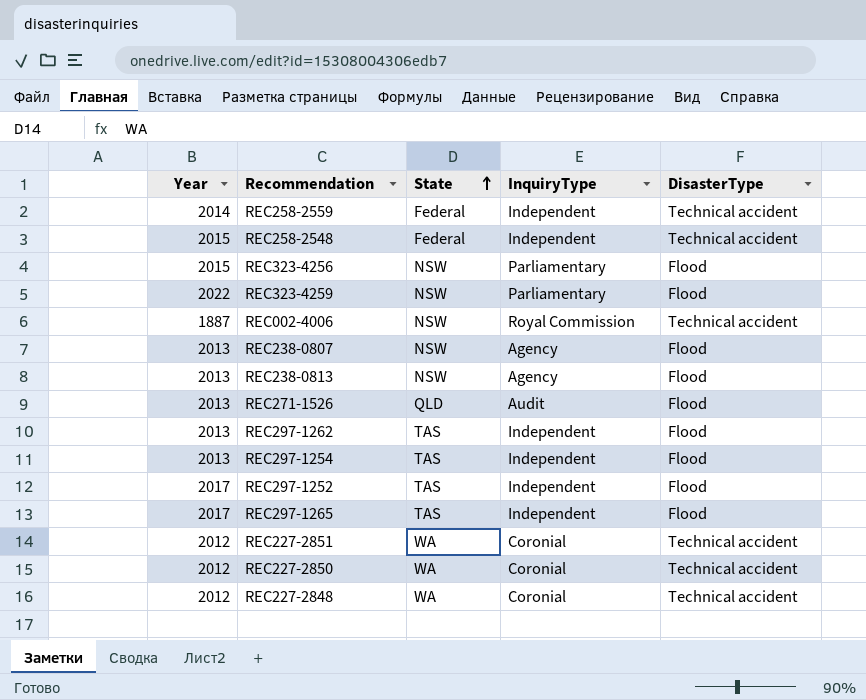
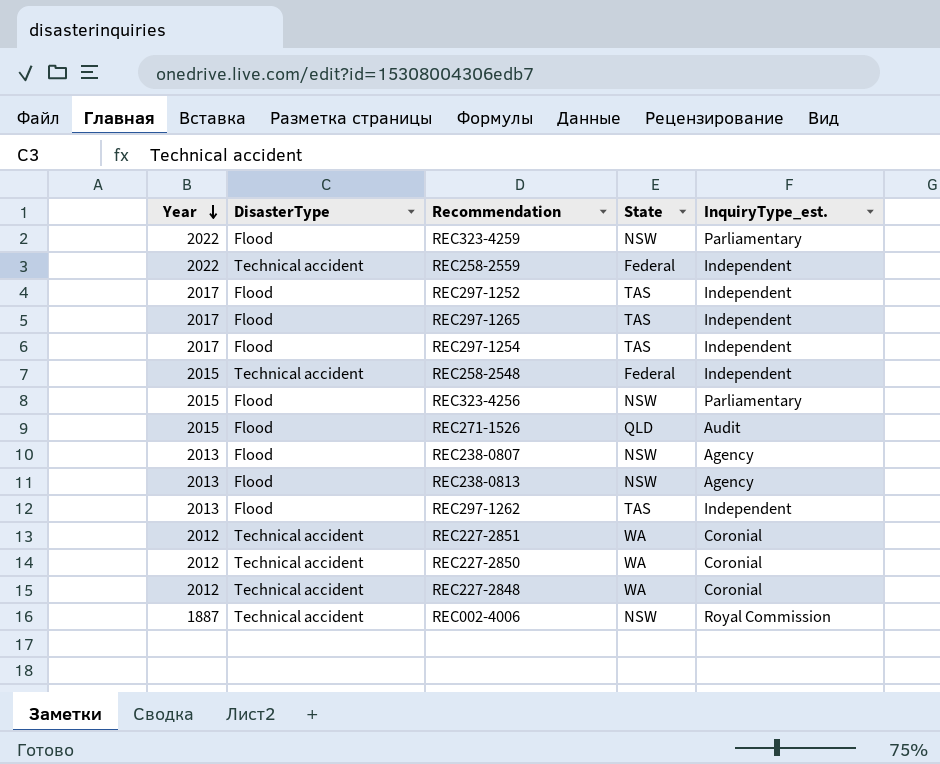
row order: State ascending -> Year descending
column DisasterType | position: 5 -> 2
column name: InquiryType -> InquiryType_est.
REC258-2559 | Year: 2014 -> 2022
REC297-1254 | Year: 2013 -> 2017
REC271-1526 | Year: 2013 -> 2015

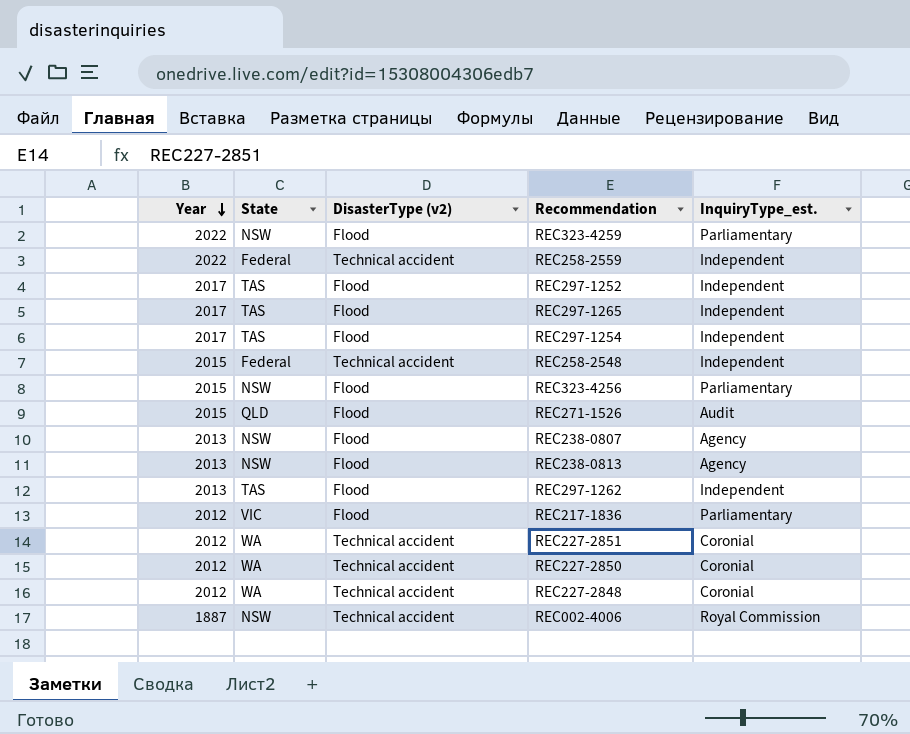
column State | position: 4 -> 2
column name: DisasterType -> DisasterType (v2)
row REC217-1836: none -> 2012 | VIC | Flood | Parliamentary

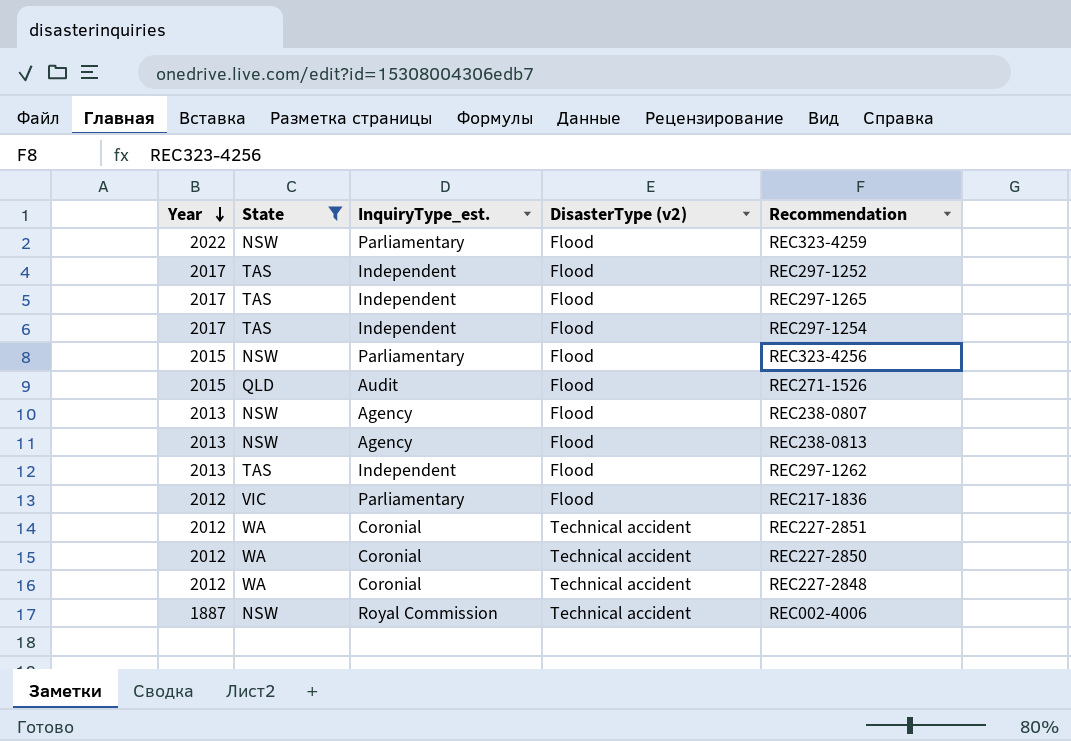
filter: none -> State != Federal
column InquiryType_est. | position: 5 -> 3

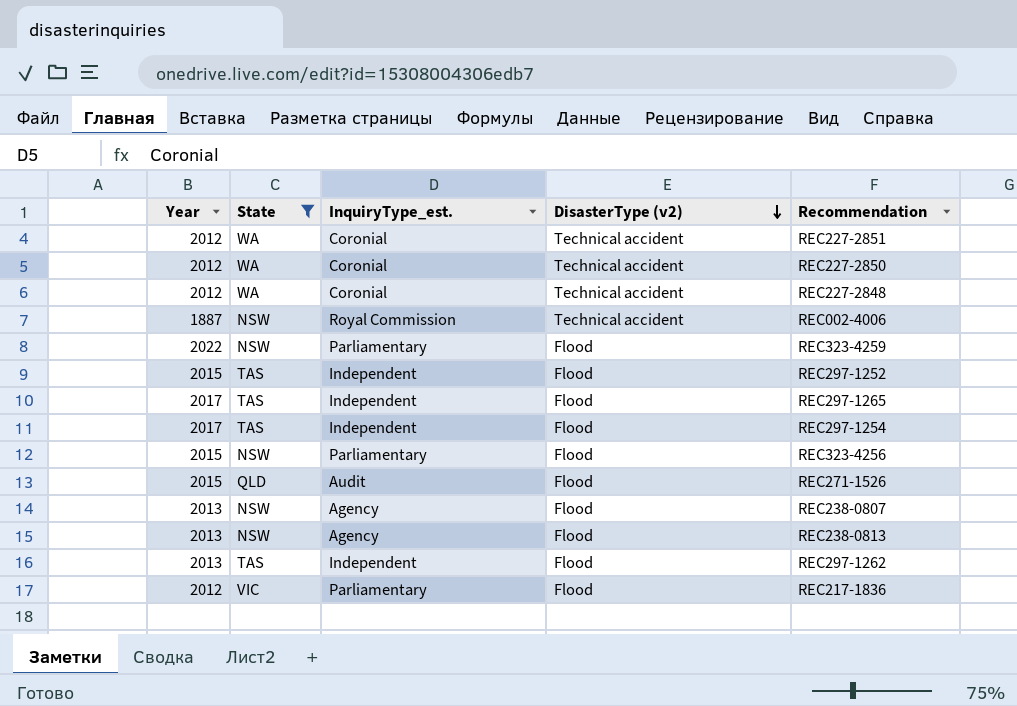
row order: Year descending -> DisasterType (v2) descending
REC297-1252 | Year: 2017 -> 2015

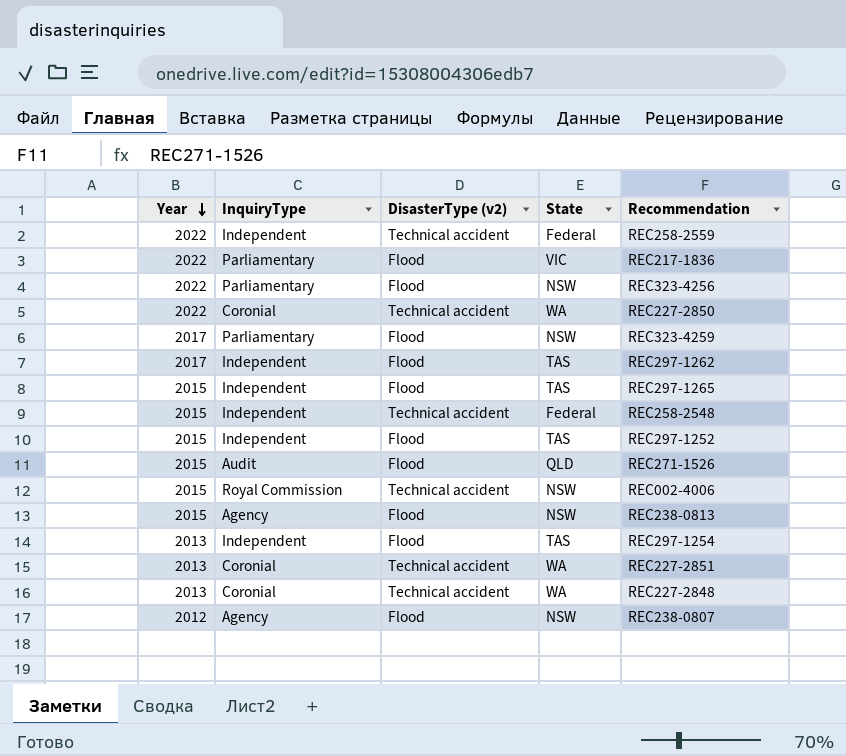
filter: State != Federal -> none
row order: DisasterType (v2) descending -> Year descending
column name: InquiryType_est. -> InquiryType
column State | position: 2 -> 4
REC217-1836 | Year: 2012 -> 2022
REC323-4256 | Year: 2015 -> 2022
REC227-2850 | Year: 2012 -> 2022
REC323-4259 | Year: 2022 -> 2017
REC297-1262 | Year: 2013 -> 2017
REC297-1265 | Year: 2017 -> 2015
REC002-4006 | Year: 1887 -> 2015
REC238-0813 | Year: 2013 -> 2015
REC297-1254 | Year: 2017 -> 2013
REC227-2851 | Year: 2012 -> 2013
REC227-2848 | Year: 2012 -> 2013
REC238-0807 | Year: 2013 -> 2012

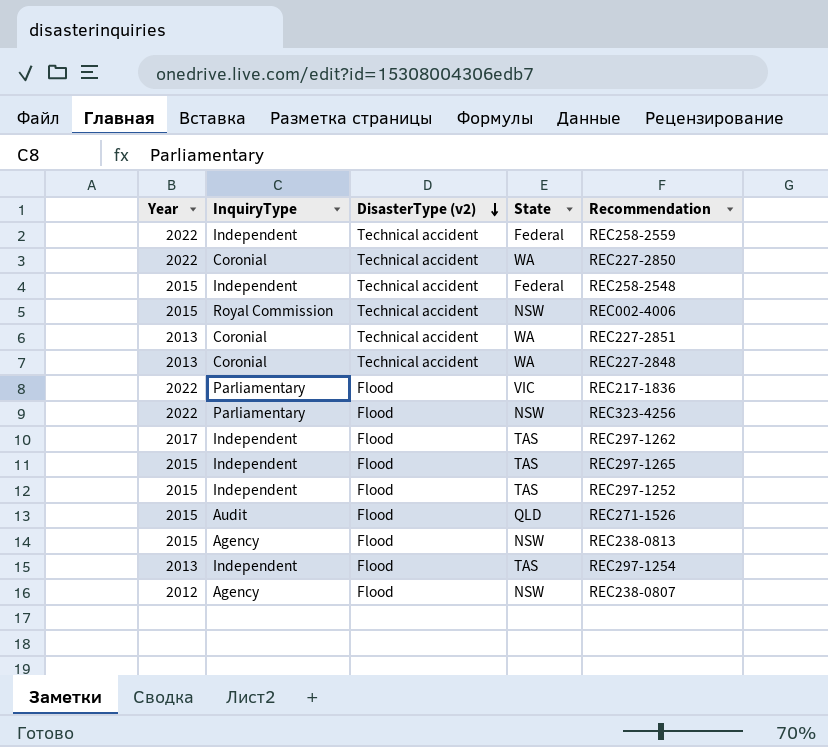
row order: Year descending -> DisasterType (v2) descending
row REC323-4259: 2017 | Parliamentary | Flood | NSW -> none

